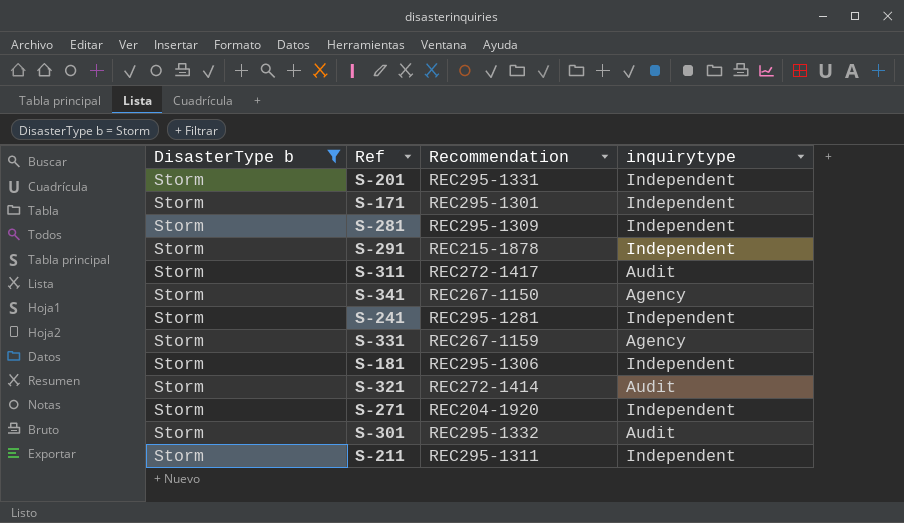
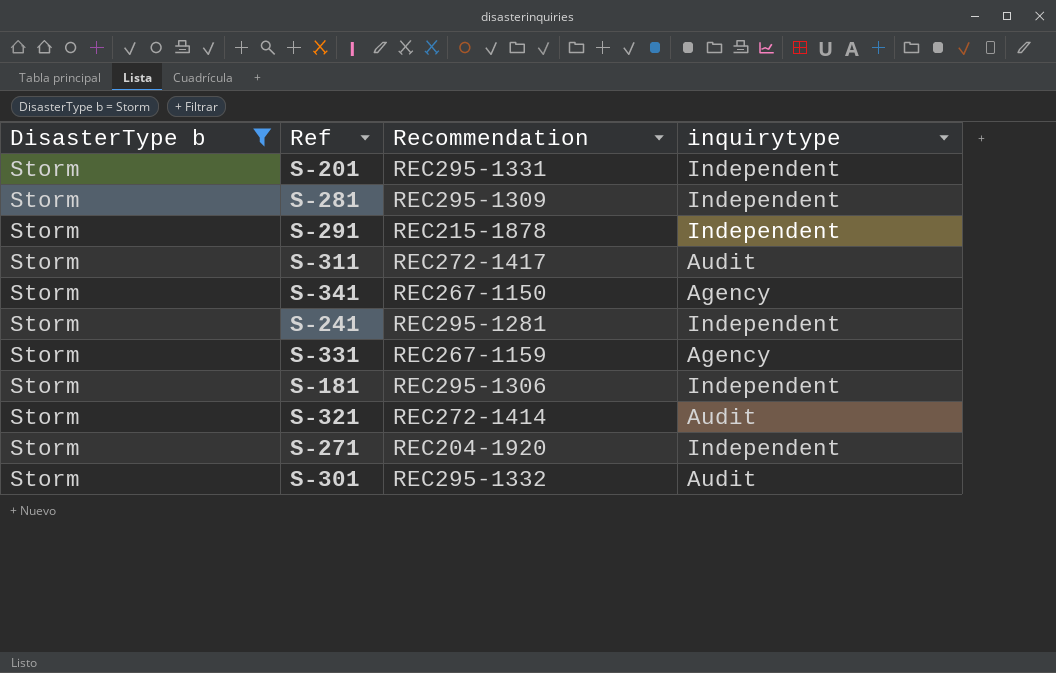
row S-171: Storm | REC295-1301 | Independent -> none
row S-211: Storm | REC295-1311 | Independent -> none

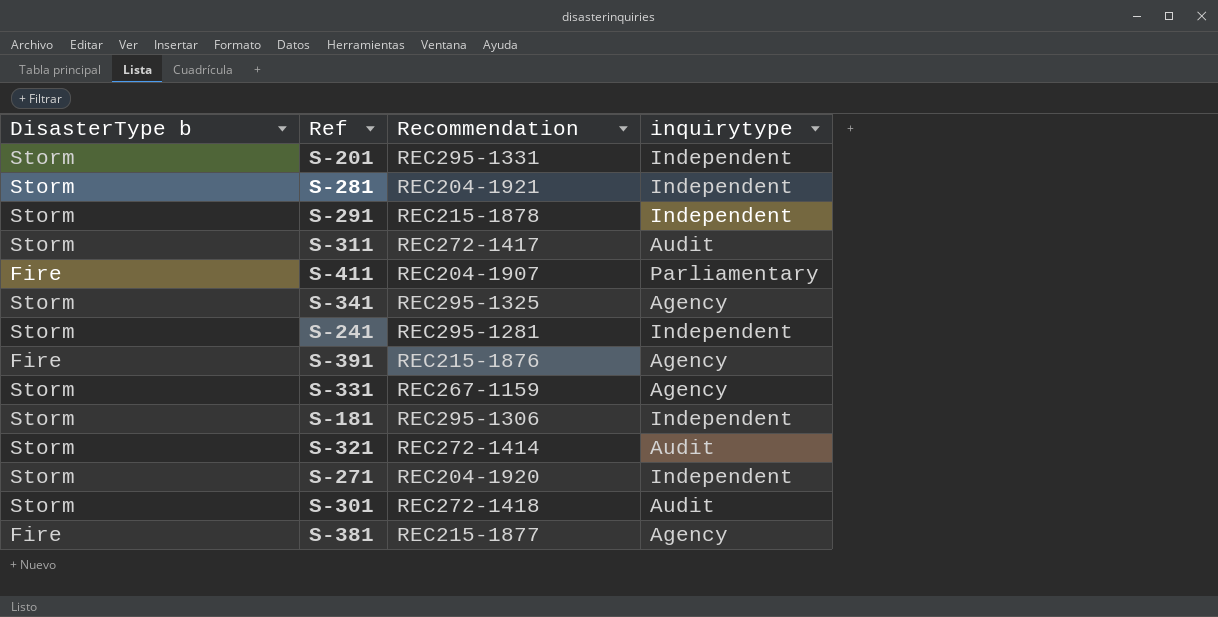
filter: DisasterType b = Storm -> none
S-281 | Recommendation: REC295-1309 -> REC204-1921
S-341 | Recommendation: REC267-1150 -> REC295-1325
S-301 | Recommendation: REC295-1332 -> REC272-1418

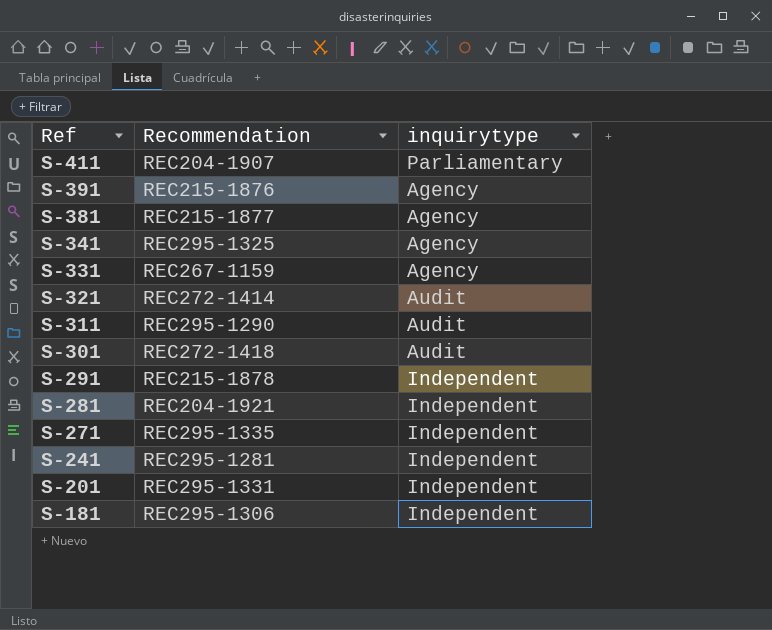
row order: none -> Ref descending
column DisasterType b | position: 1 -> none
S-311 | Recommendation: REC272-1417 -> REC295-1290
S-271 | Recommendation: REC204-1920 -> REC295-1335

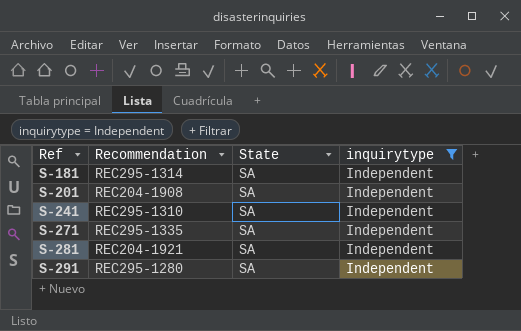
filter: none -> inquirytype = Independent
row order: Ref descending -> Ref ascending
column State | position: none -> 3
S-181 | Recommendation: REC295-1306 -> REC295-1314
S-201 | Recommendation: REC295-1331 -> REC204-1908
S-241 | Recommendation: REC295-1281 -> REC295-1310
S-291 | Recommendation: REC215-1878 -> REC295-1280

